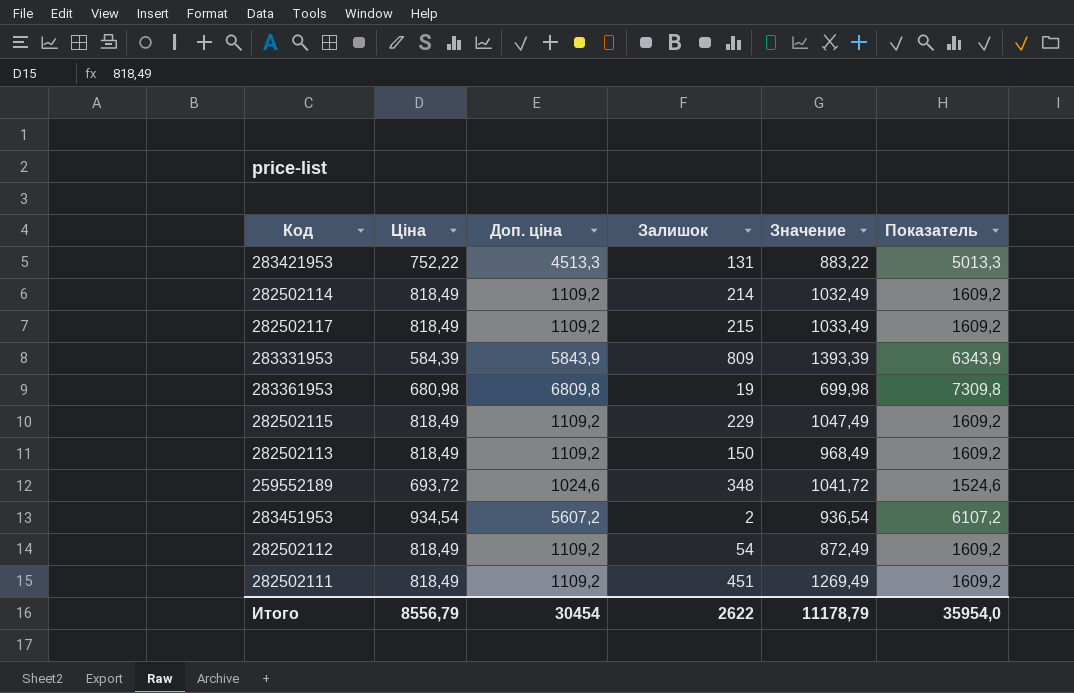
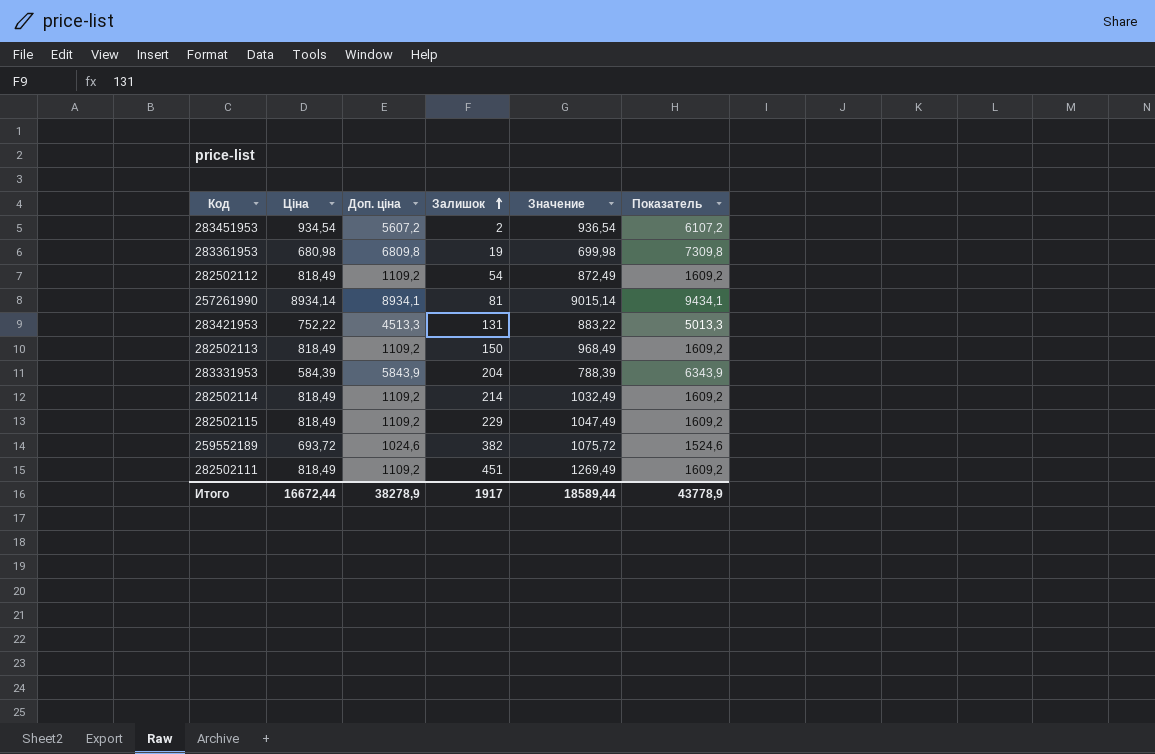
row order: none -> Залишок ascending
row 282502117: 818,49 | 1109,2 | 215 | 1033,49 | 1609,2 -> none
row 257261990: none -> 8934,14 | 8934,1 | 81 | 9015,14 | 9434,1
283331953 | Залишок: 809 -> 204
283331953 | Значение: 1393,39 -> 788,39
259552189 | Залишок: 348 -> 382
259552189 | Значение: 1041,72 -> 1075,72
Итого | Ціна: 8556,79 -> 16672,44
Итого | Доп. ціна: 30454 -> 38278,9
Итого | Залишок: 2622 -> 1917
Итого | Значение: 11178,79 -> 18589,44
Итого | Показатель: 35954,0 -> 43778,9

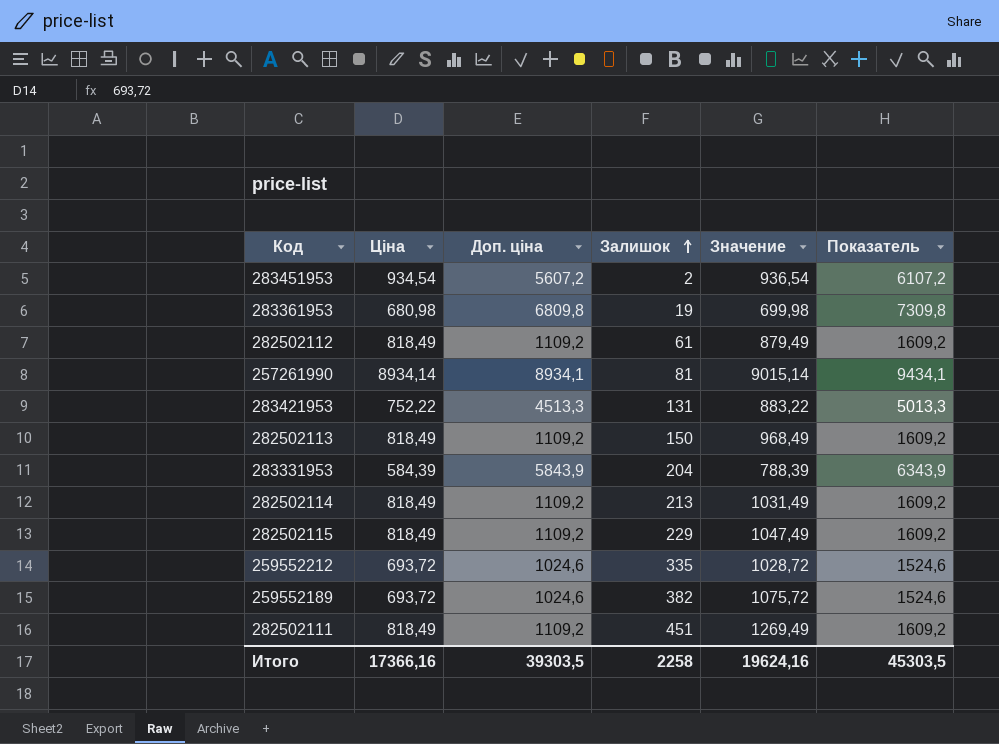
282502112 | Залишок: 54 -> 61
282502112 | Значение: 872,49 -> 879,49
282502114 | Залишок: 214 -> 213
282502114 | Значение: 1032,49 -> 1031,49
row 259552212: none -> 693,72 | 1024,6 | 335 | 1028,72 | 1524,6
Итого | Ціна: 16672,44 -> 17366,16
Итого | Доп. ціна: 38278,9 -> 39303,5
Итого | Залишок: 1917 -> 2258
Итого | Значение: 18589,44 -> 19624,16
Итого | Показатель: 43778,9 -> 45303,5

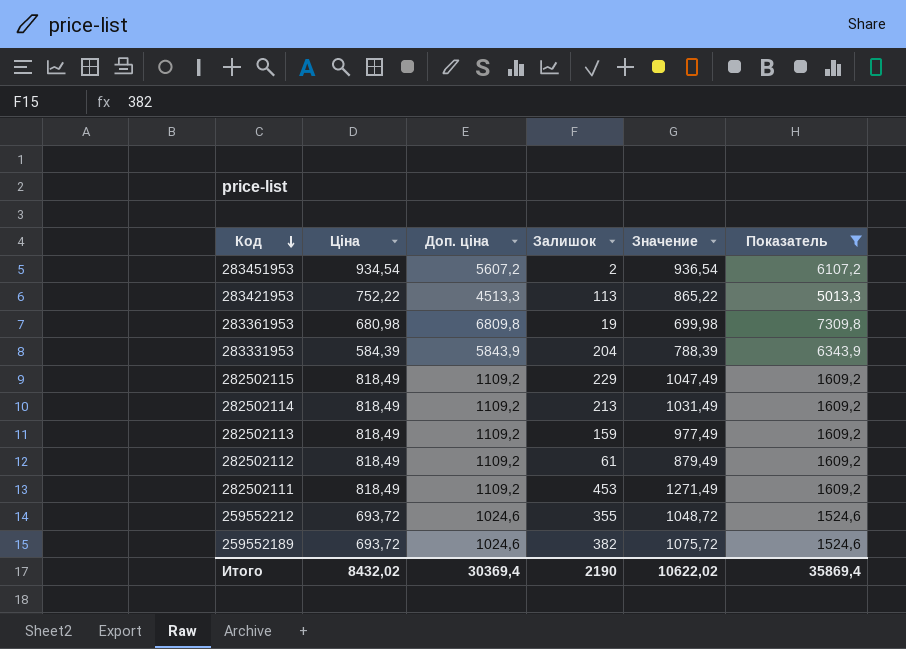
filter: none -> Показатель != 9434,1
row order: Залишок ascending -> Код descending
283421953 | Залишок: 131 -> 113
283421953 | Значение: 883,22 -> 865,22
282502113 | Залишок: 150 -> 159
282502113 | Значение: 968,49 -> 977,49
282502111 | Залишок: 451 -> 453
282502111 | Значение: 1269,49 -> 1271,49
259552212 | Залишок: 335 -> 355
259552212 | Значение: 1028,72 -> 1048,72
Итого | Ціна: 17366,16 -> 8432,02
Итого | Доп. ціна: 39303,5 -> 30369,4
Итого | Залишок: 2258 -> 2190
Итого | Значение: 19624,16 -> 10622,02
Итого | Показатель: 45303,5 -> 35869,4

